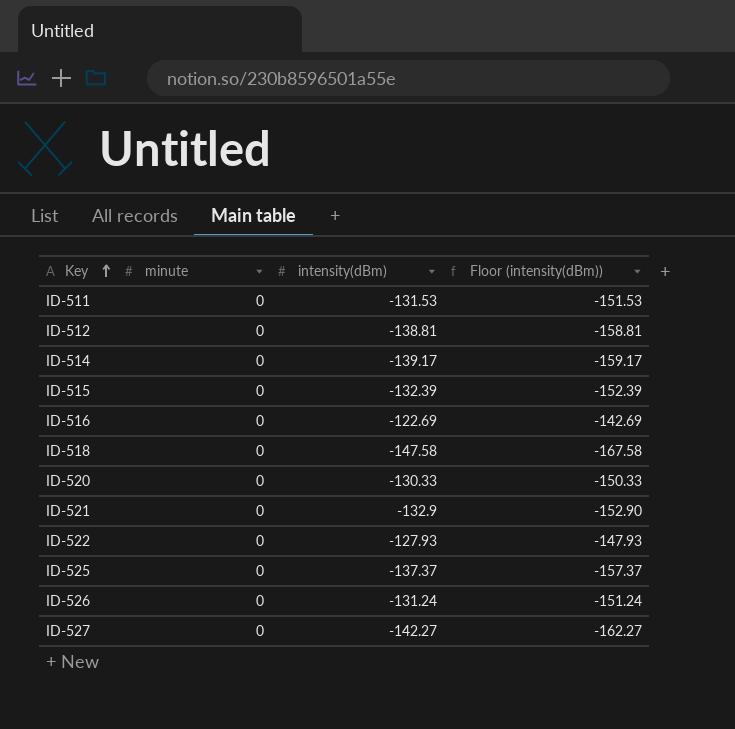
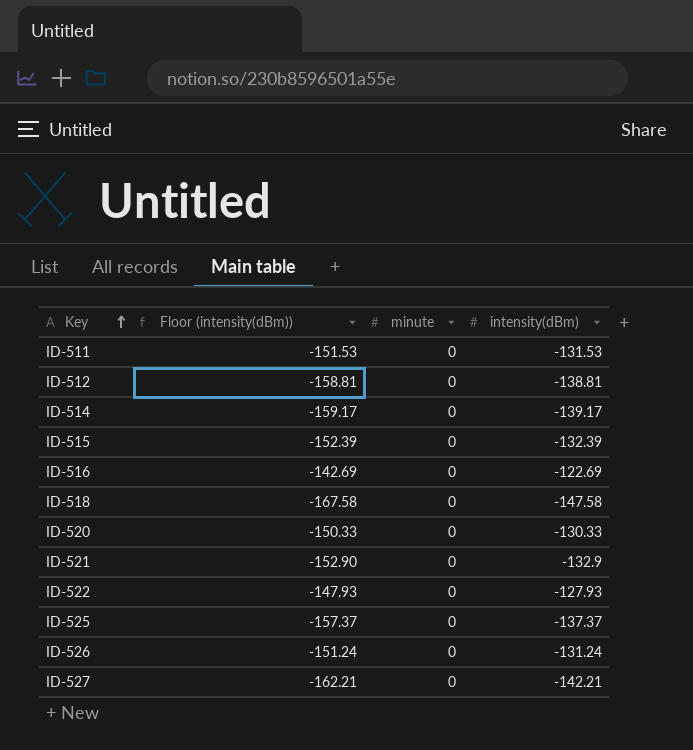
column Floor (intensity(dBm)) | position: 4 -> 2
ID-527 | Floor (intensity(dBm)): -162.27 -> -162.21
ID-527 | intensity(dBm): -142.27 -> -142.21

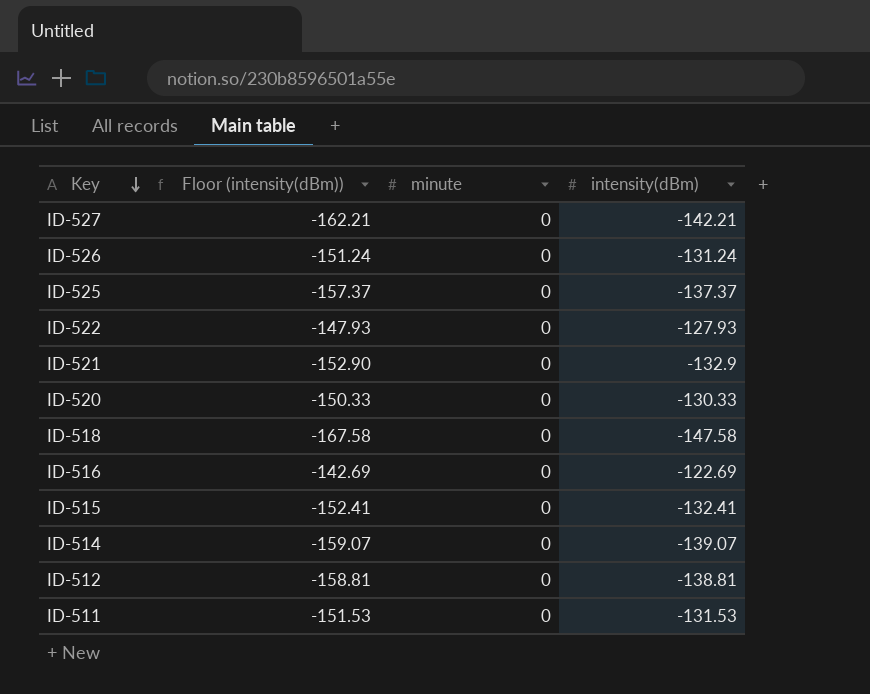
row order: Key ascending -> Key descending
ID-515 | Floor (intensity(dBm)): -152.39 -> -152.41
ID-515 | intensity(dBm): -132.39 -> -132.41
ID-514 | Floor (intensity(dBm)): -159.17 -> -159.07
ID-514 | intensity(dBm): -139.17 -> -139.07

